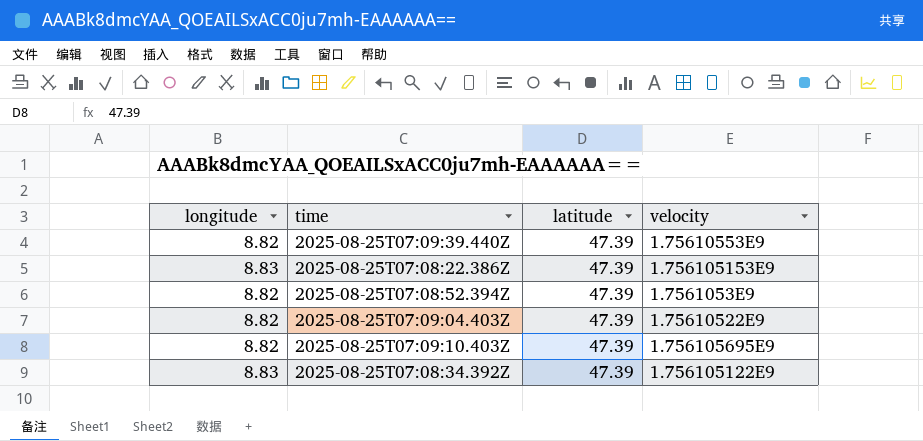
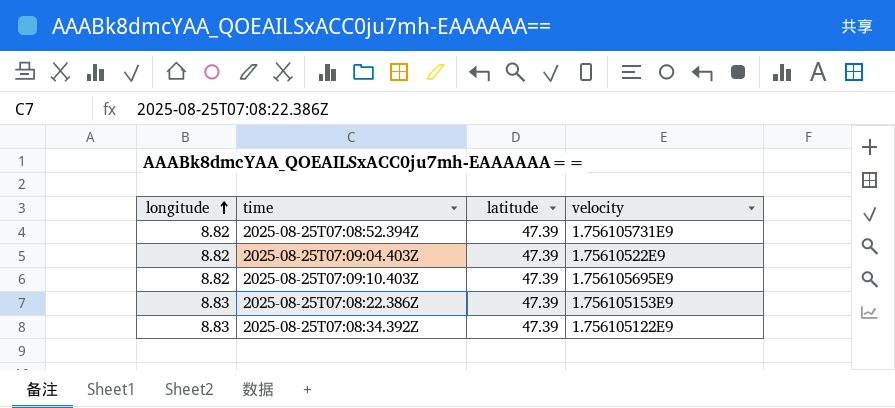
row order: none -> longitude ascending
row 2025-08-25T07:09:39.440Z: 8.82 | 47.39 | 1.75610553E9 -> none
2025-08-25T07:08:52.394Z | velocity: 1.7561053E9 -> 1.756105731E9

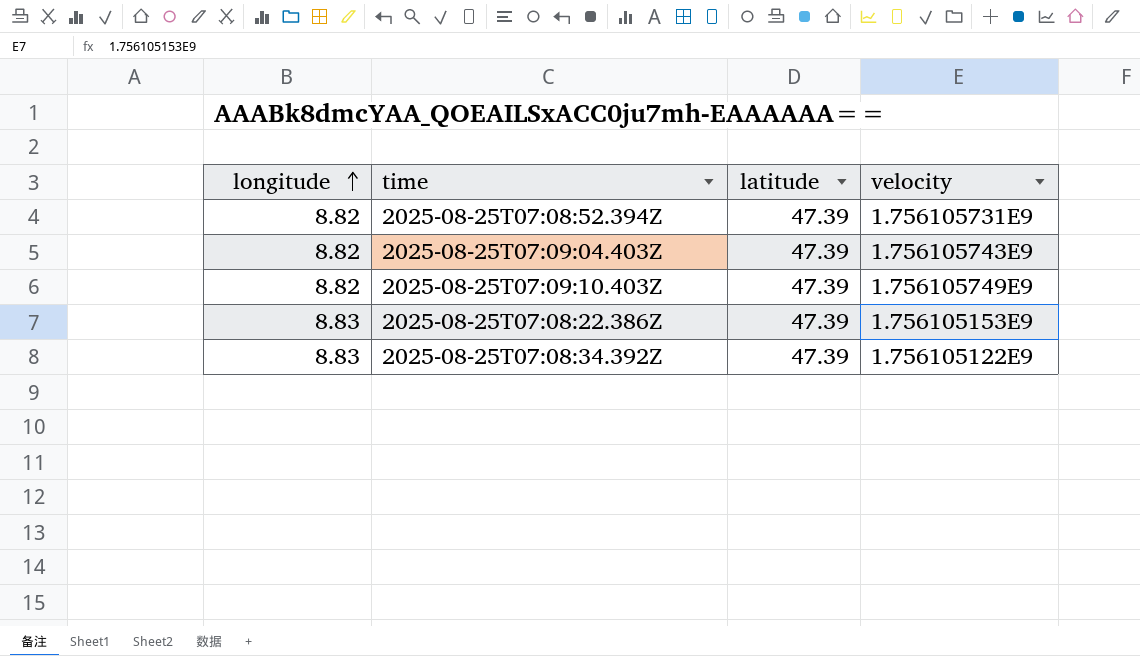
2025-08-25T07:09:04.403Z | velocity: 1.75610522E9 -> 1.756105743E9
2025-08-25T07:09:10.403Z | velocity: 1.756105695E9 -> 1.756105749E9

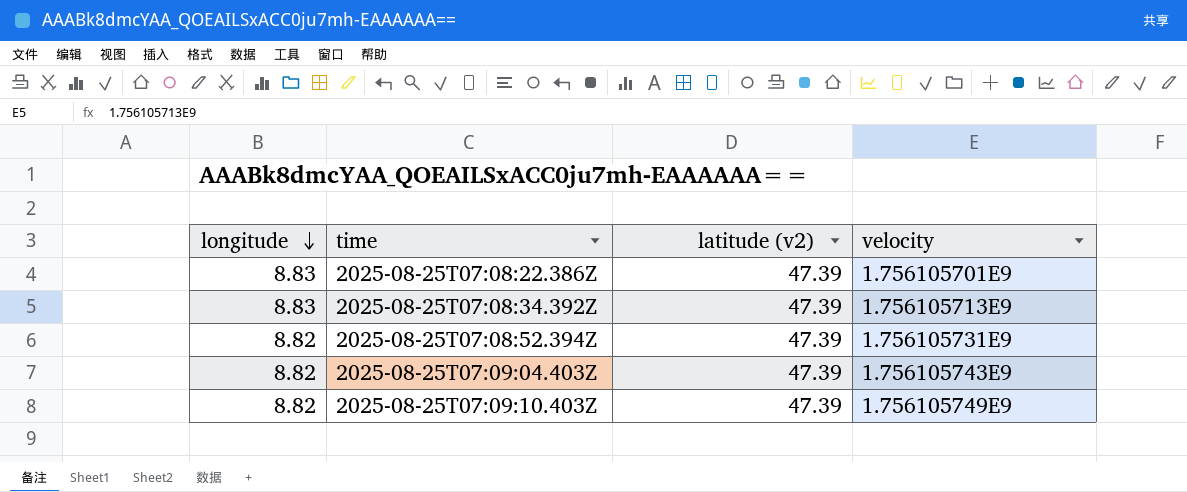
row order: longitude ascending -> longitude descending
column name: latitude -> latitude (v2)
2025-08-25T07:08:22.386Z | velocity: 1.756105153E9 -> 1.756105701E9
2025-08-25T07:08:34.392Z | velocity: 1.756105122E9 -> 1.756105713E9

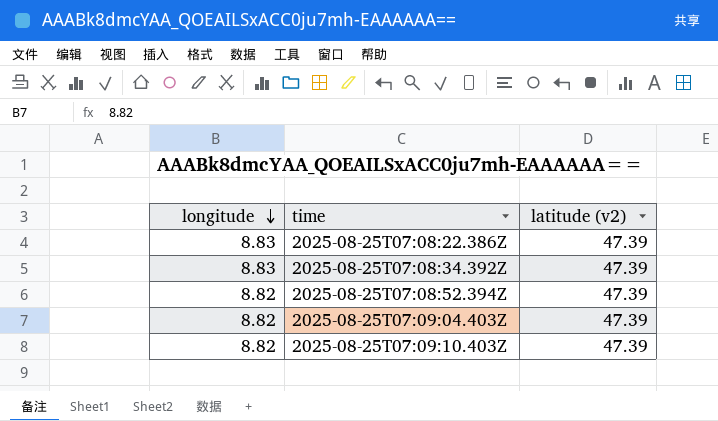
column velocity | position: 4 -> none

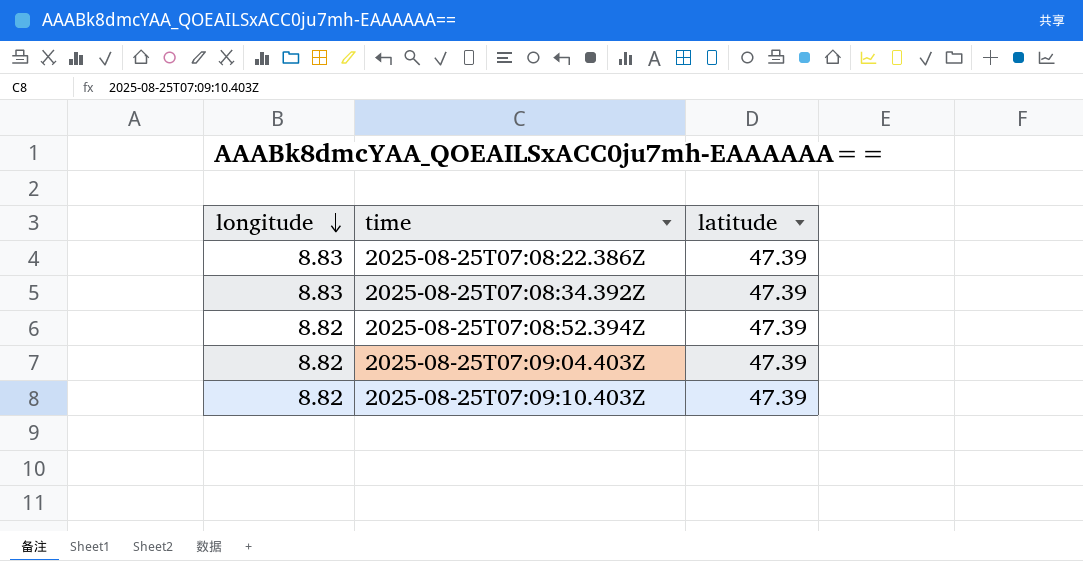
column name: latitude (v2) -> latitude

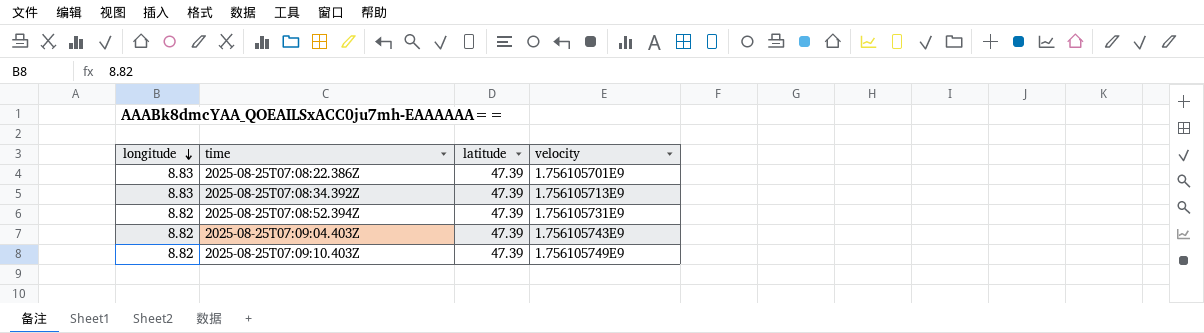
column velocity | position: none -> 4

